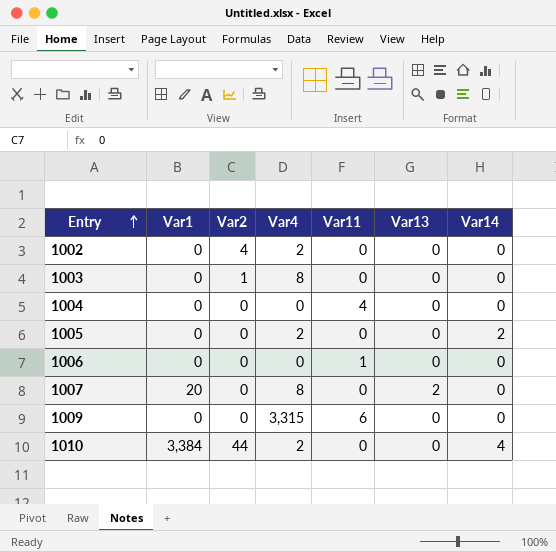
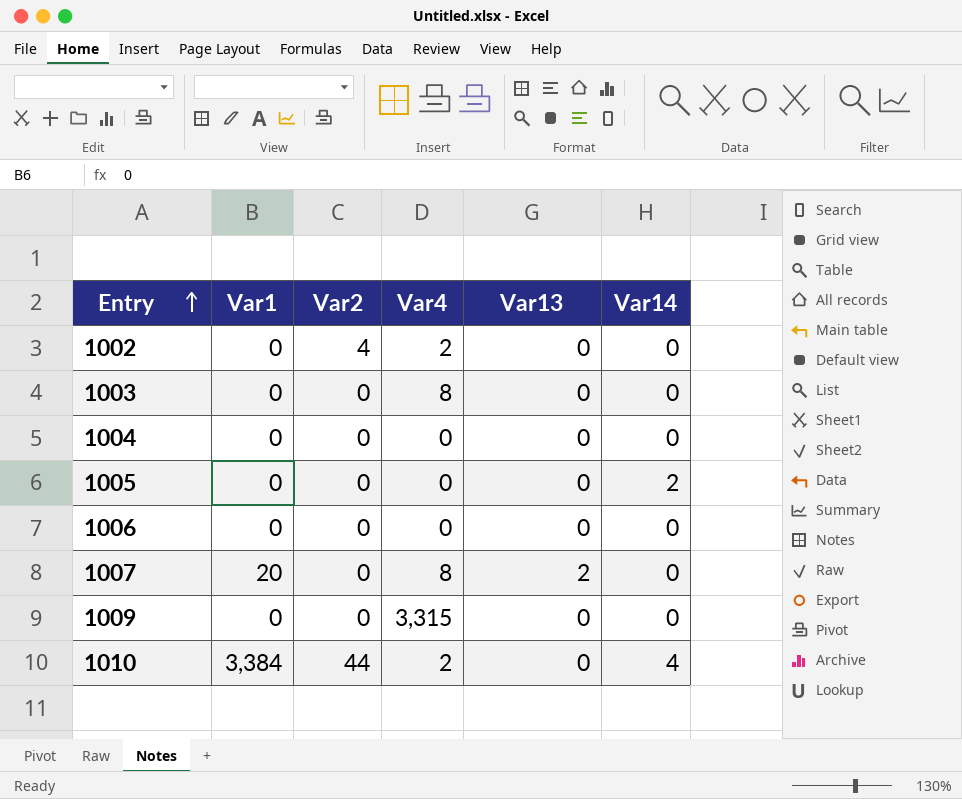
column Var11 | position: 5 -> none
1003 | Var2: 1 -> 0
1005 | Var4: 2 -> 0

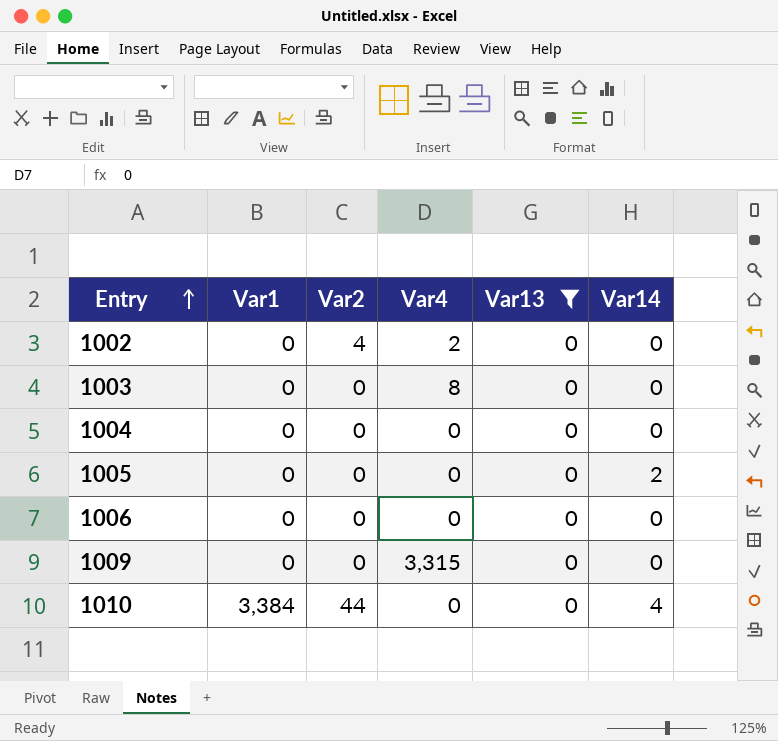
filter: none -> Var13 = 0
1010 | Var4: 2 -> 0

